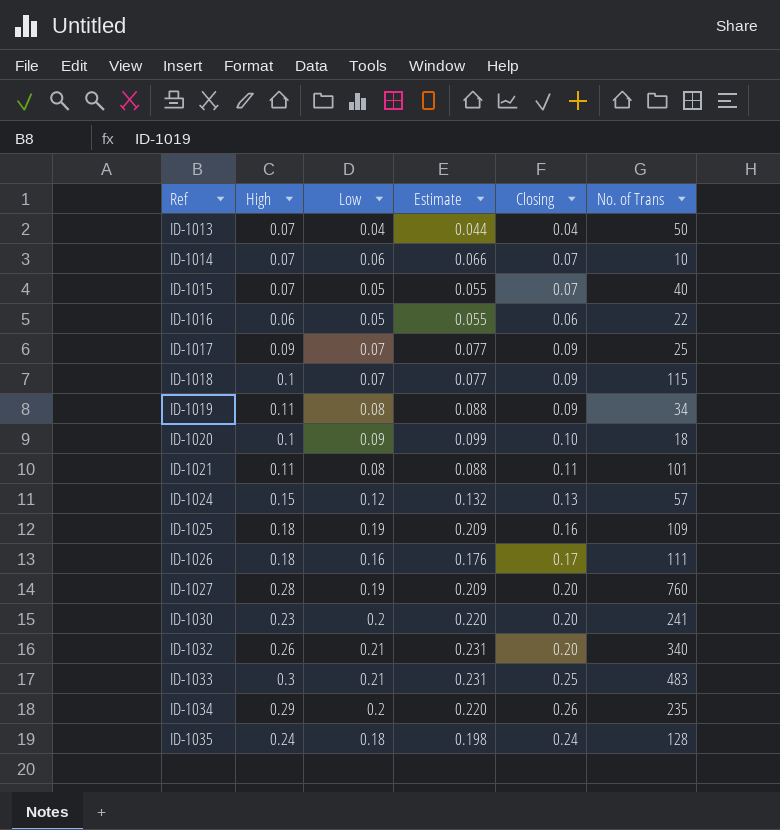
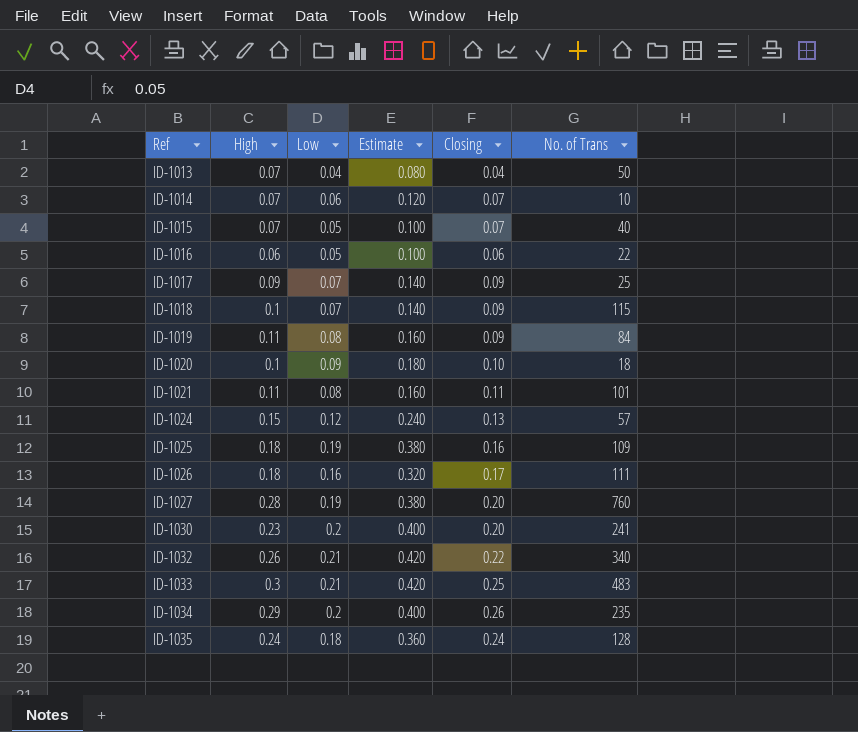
column Estimate | formula: [Low] * 1.1 -> [Low] * 2
ID-1019 | No. of Trans: 34 -> 84
ID-1032 | Closing: 0.20 -> 0.22

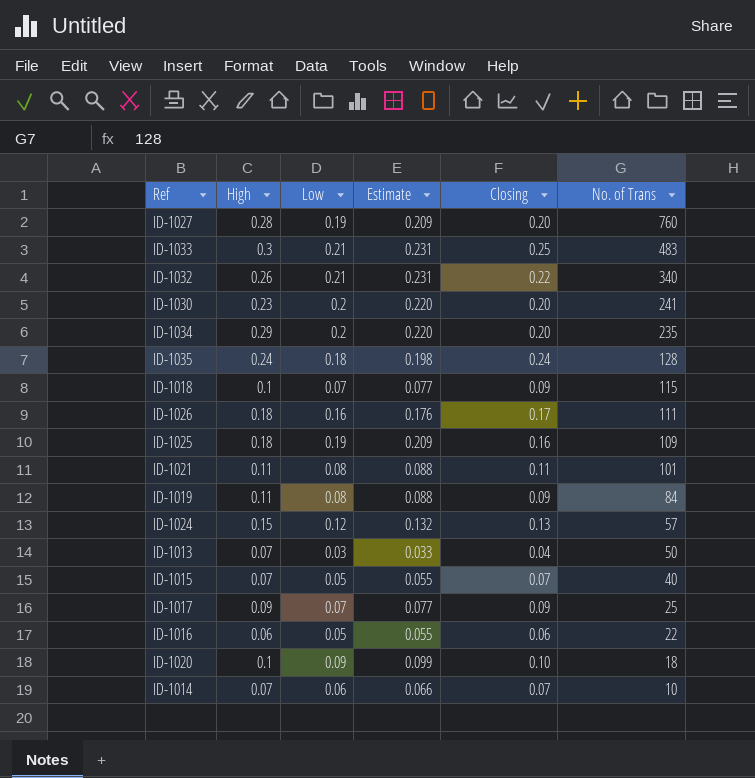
row order: Ref ascending -> No. of Trans descending
column Estimate | formula: [Low] * 2 -> [Low] * 1.1
ID-1034 | Closing: 0.26 -> 0.20
ID-1013 | Low: 0.04 -> 0.03

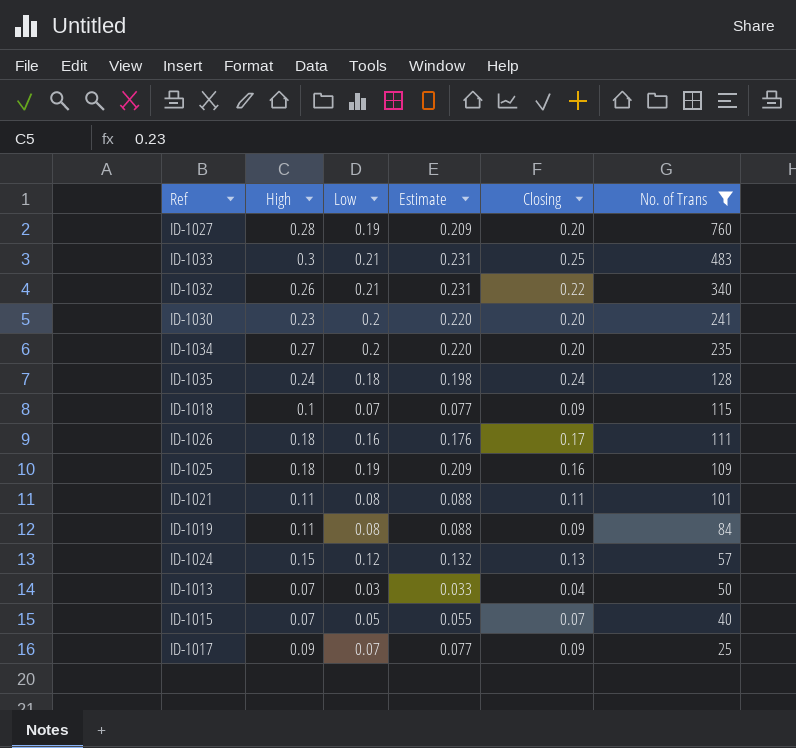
filter: none -> No. of Trans >= 25
ID-1034 | High: 0.29 -> 0.27

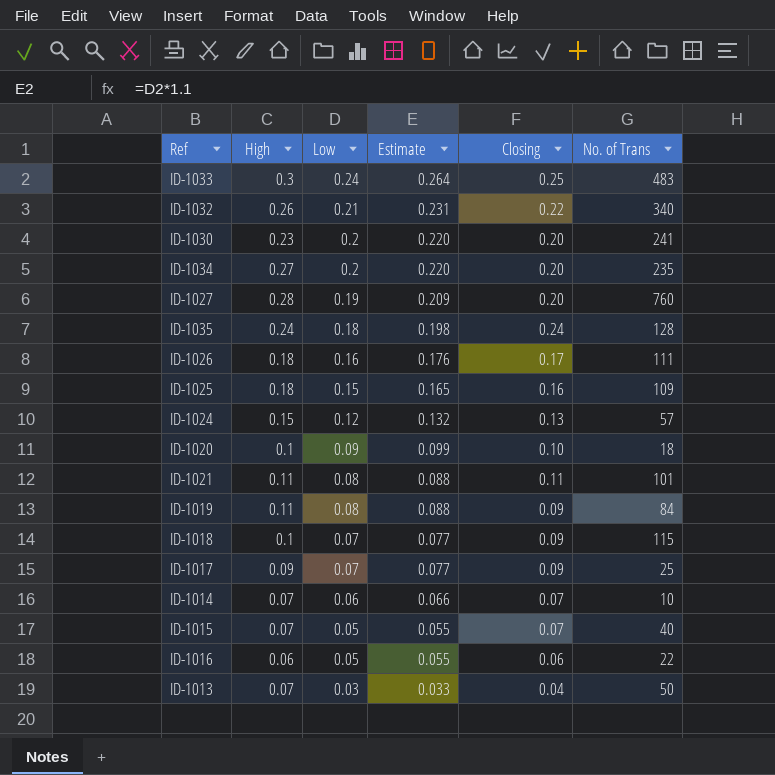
filter: No. of Trans >= 25 -> none
row order: No. of Trans descending -> Low descending
ID-1033 | Low: 0.21 -> 0.24
ID-1033 | Estimate: 0.231 -> 0.264
ID-1025 | Low: 0.19 -> 0.15
ID-1025 | Estimate: 0.209 -> 0.165

